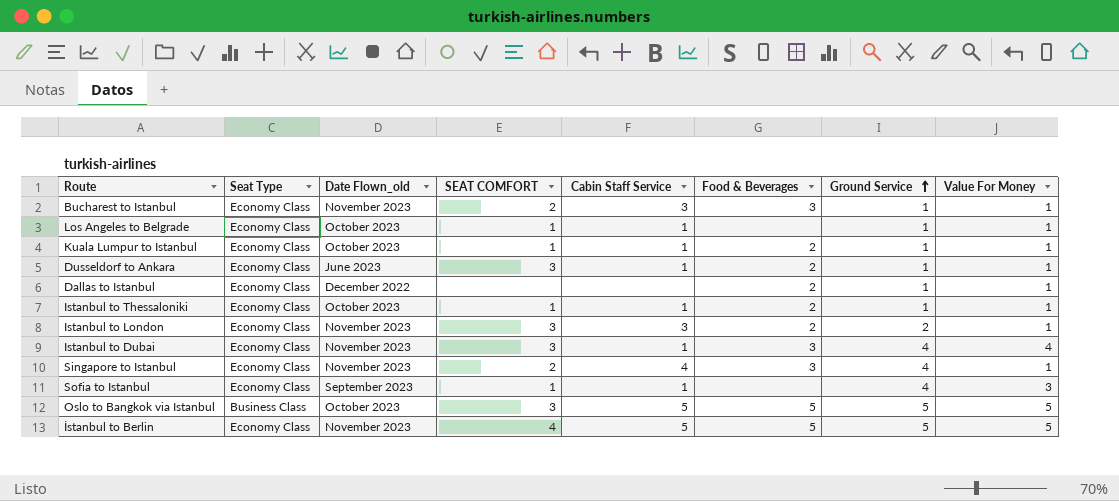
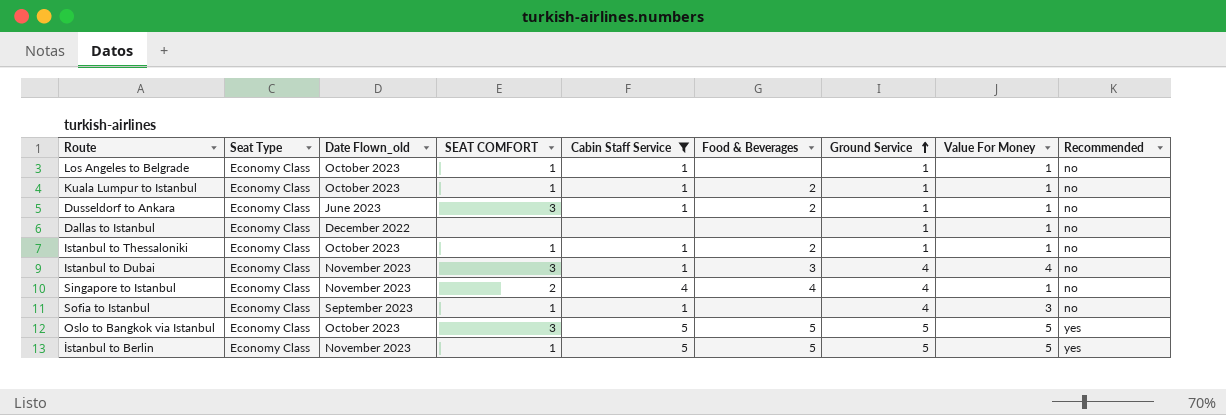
filter: none -> Cabin Staff Service != 3
column Recommended | position: none -> 9
Dallas to Istanbul | Food & Beverages: 2 -> none
Singapore to Istanbul | Food & Beverages: 3 -> 4
Oslo to Bangkok via Istanbul | Seat Type: Business Class -> Economy Class
İstanbul to Berlin | SEAT COMFORT: 4 -> 1

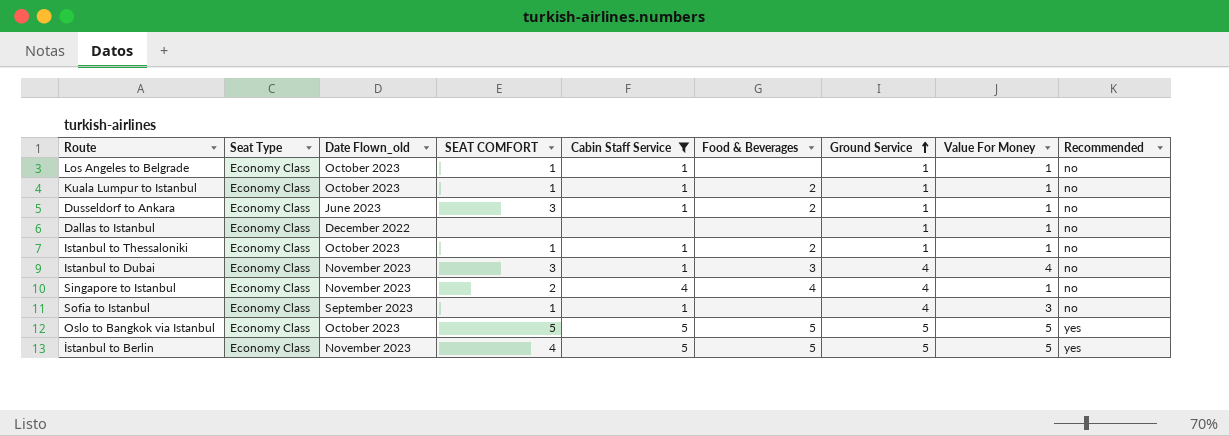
Oslo to Bangkok via Istanbul | SEAT COMFORT: 3 -> 5
İstanbul to Berlin | SEAT COMFORT: 1 -> 4

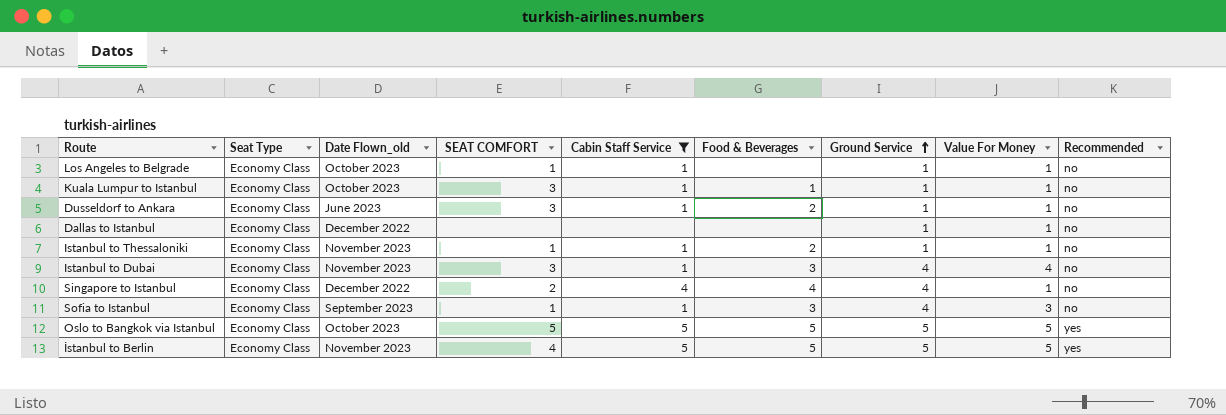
Kuala Lumpur to Istanbul | SEAT COMFORT: 1 -> 3
Kuala Lumpur to Istanbul | Food & Beverages: 2 -> 1
Istanbul to Thessaloniki | Date Flown_old: October 2023 -> November 2023
Singapore to Istanbul | Date Flown_old: November 2023 -> December 2022
Sofia to Istanbul | Food & Beverages: none -> 3

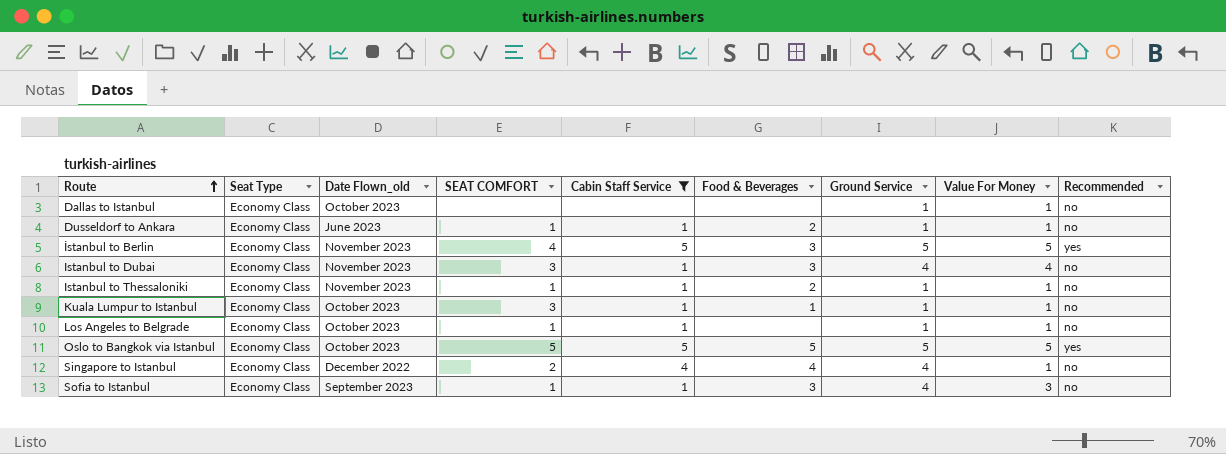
row order: Ground Service ascending -> Route ascending
Dallas to Istanbul | Date Flown_old: December 2022 -> October 2023
Dusseldorf to Ankara | SEAT COMFORT: 3 -> 1
İstanbul to Berlin | Food & Beverages: 5 -> 3

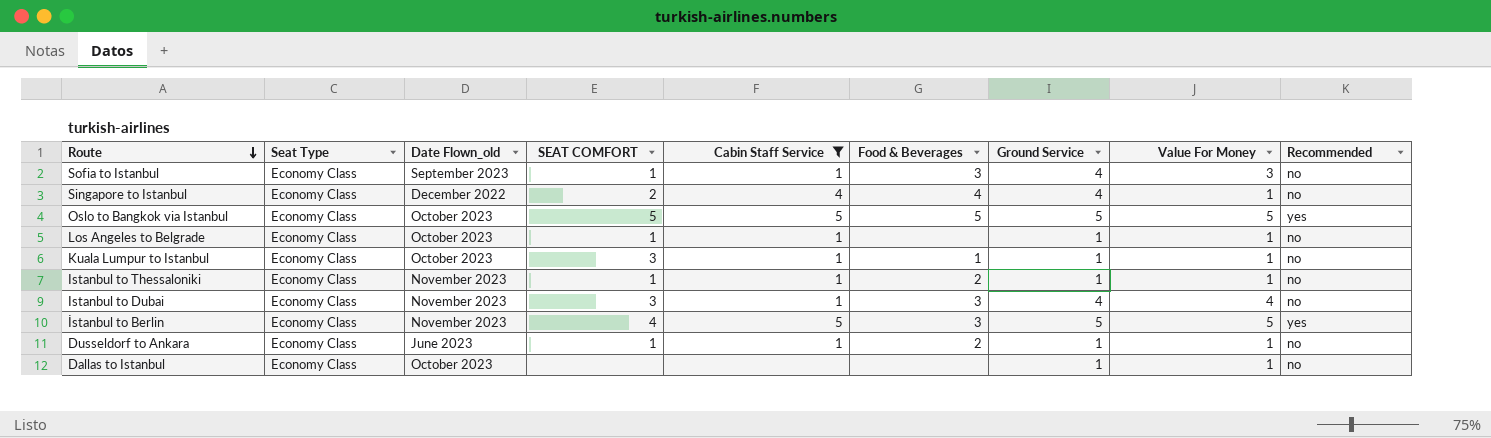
row order: Route ascending -> Route descending

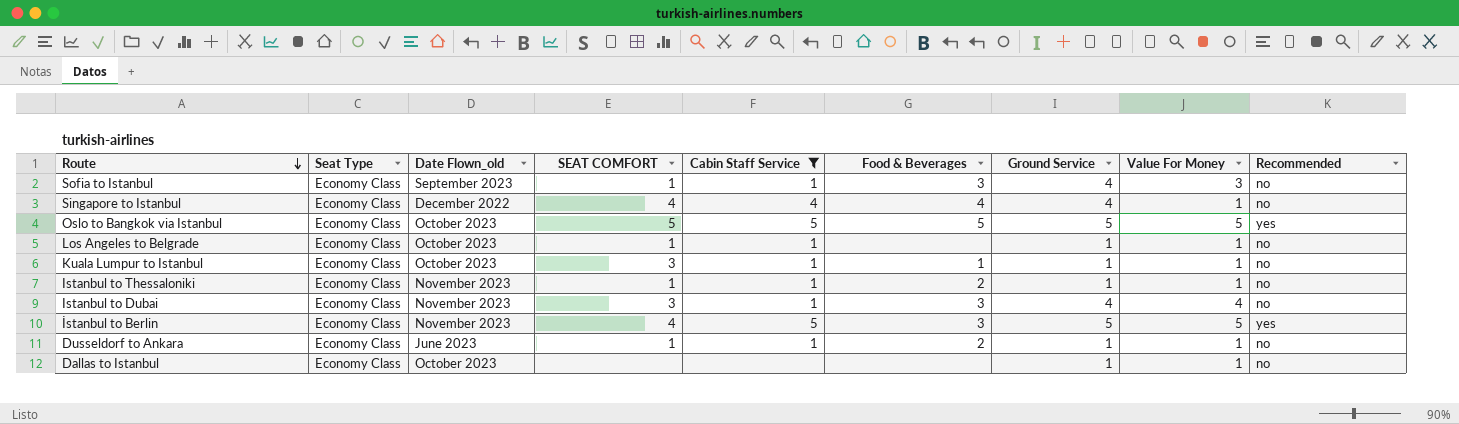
Singapore to Istanbul | SEAT COMFORT: 2 -> 4

